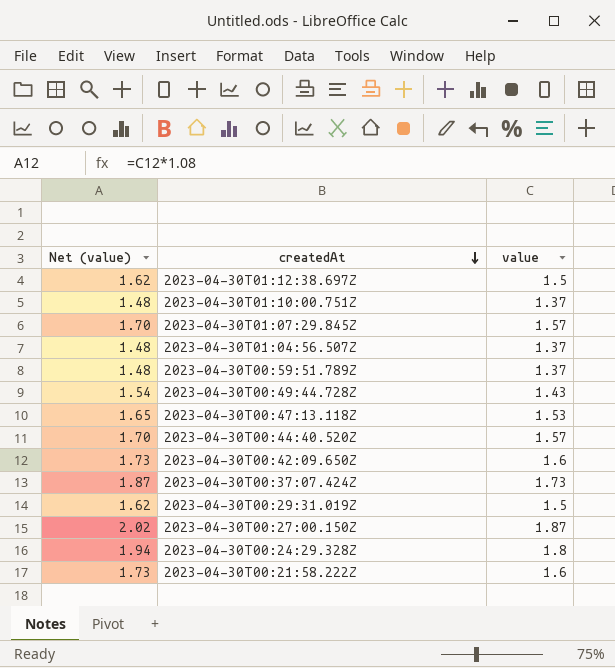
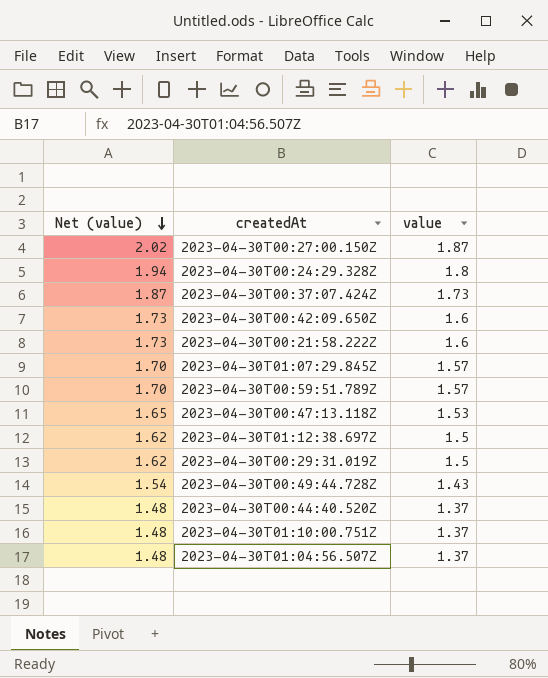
row order: createdAt descending -> Net (value) descending
2023-04-30T00:59:51.789Z | Net (value): 1.48 -> 1.70
2023-04-30T00:59:51.789Z | value: 1.37 -> 1.57
2023-04-30T00:44:40.520Z | Net (value): 1.70 -> 1.48
2023-04-30T00:44:40.520Z | value: 1.57 -> 1.37

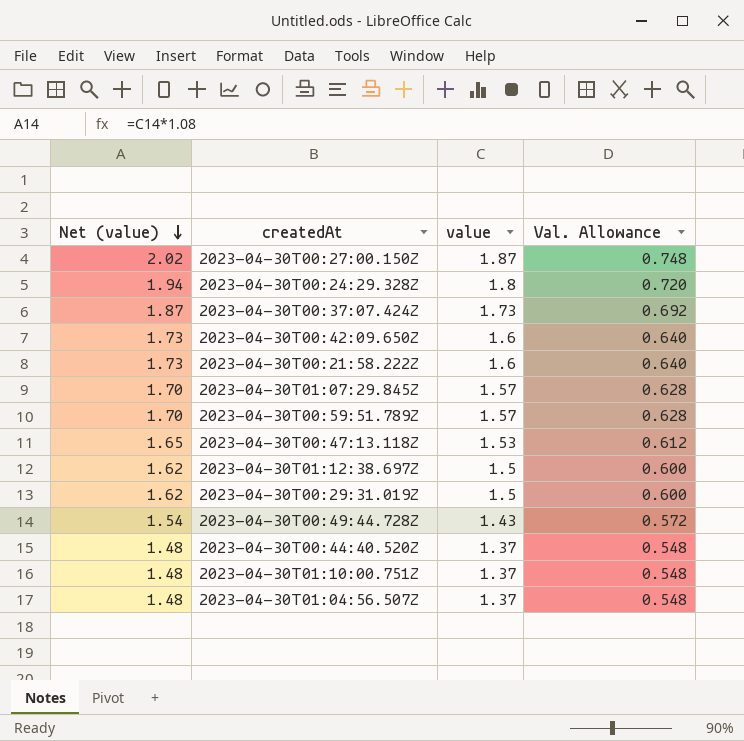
column Val. Allowance | formula: none -> [value] * 0.4

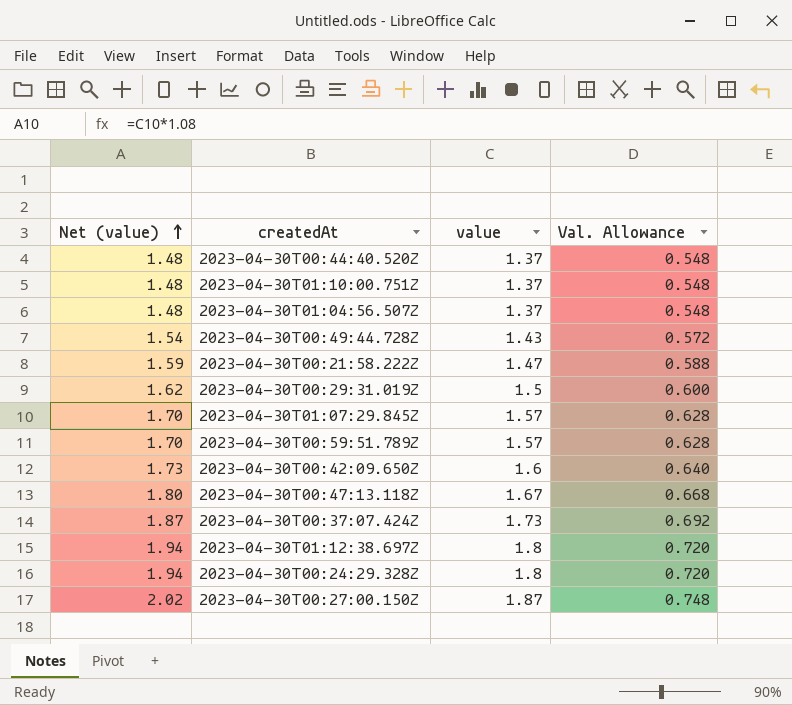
row order: Net (value) descending -> Net (value) ascending
2023-04-30T00:21:58.222Z | Net (value): 1.73 -> 1.59
2023-04-30T00:21:58.222Z | value: 1.6 -> 1.47
2023-04-30T00:21:58.222Z | Val. Allowance: 0.640 -> 0.588
2023-04-30T00:47:13.118Z | Net (value): 1.65 -> 1.80
2023-04-30T00:47:13.118Z | value: 1.53 -> 1.67
2023-04-30T00:47:13.118Z | Val. Allowance: 0.612 -> 0.668
2023-04-30T01:12:38.697Z | Net (value): 1.62 -> 1.94
2023-04-30T01:12:38.697Z | value: 1.5 -> 1.8
2023-04-30T01:12:38.697Z | Val. Allowance: 0.600 -> 0.720

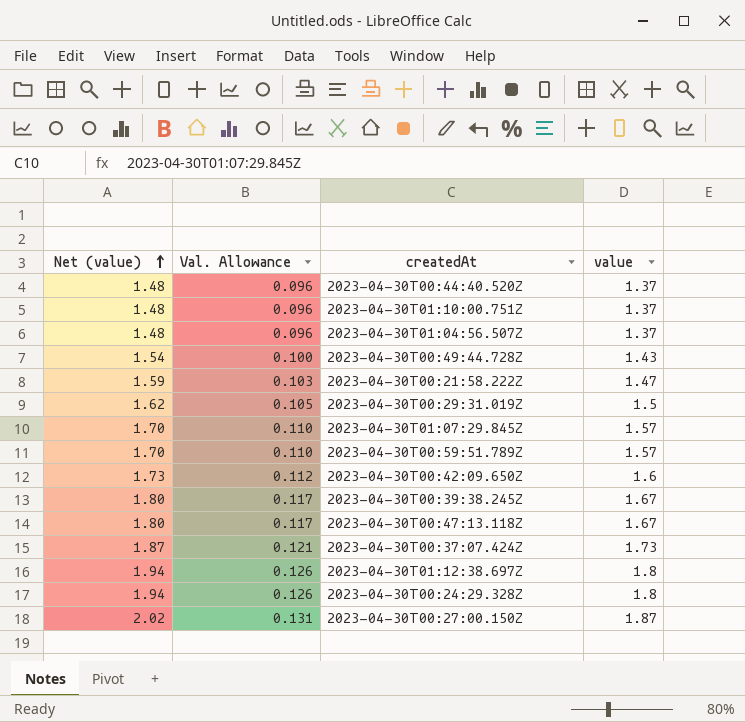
column Val. Allowance | formula: [value] * 0.4 -> [value] * 0.07
column Val. Allowance | position: 4 -> 2
row 2023-04-30T00:39:38.245Z: none -> 1.80 | 0.117 | 1.67

